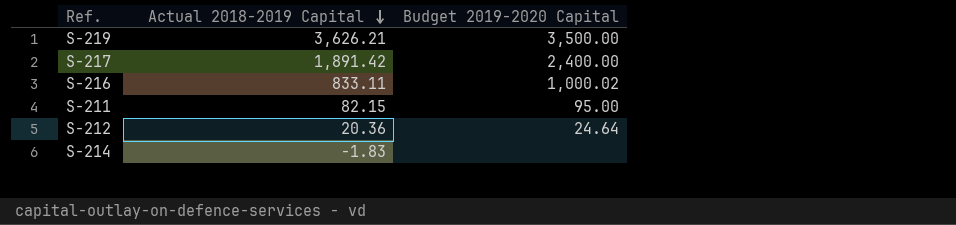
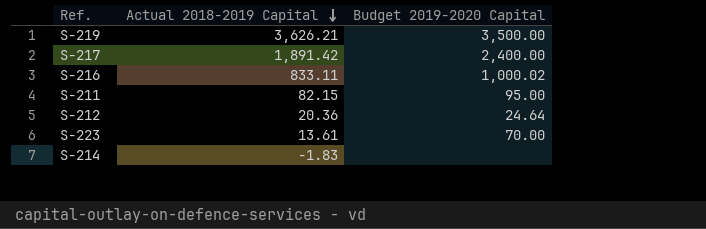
row S-223: none -> 13.61 | 70.00

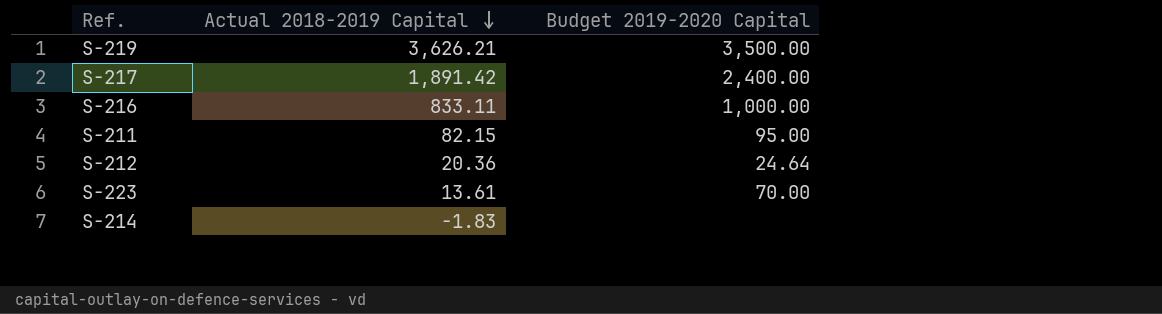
S-216 | Budget 2019-2020 Capital: 1,000.02 -> 1,000.00

